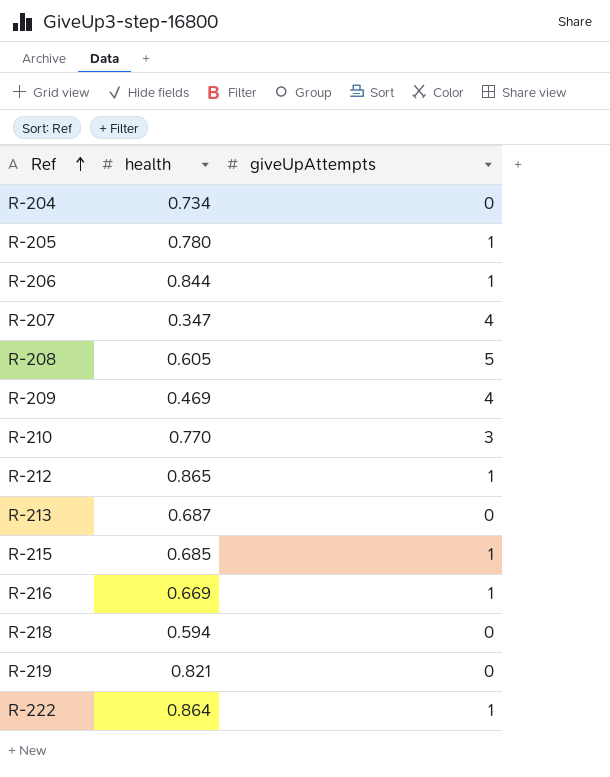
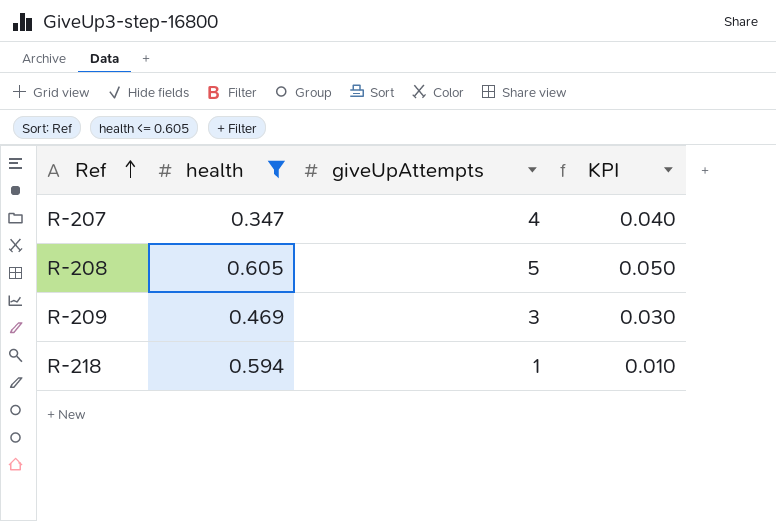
filter: none -> health <= 0.605
column KPI | formula: none -> [giveUpAttempts] * 0.01
R-209 | giveUpAttempts: 4 -> 3
R-218 | giveUpAttempts: 0 -> 1

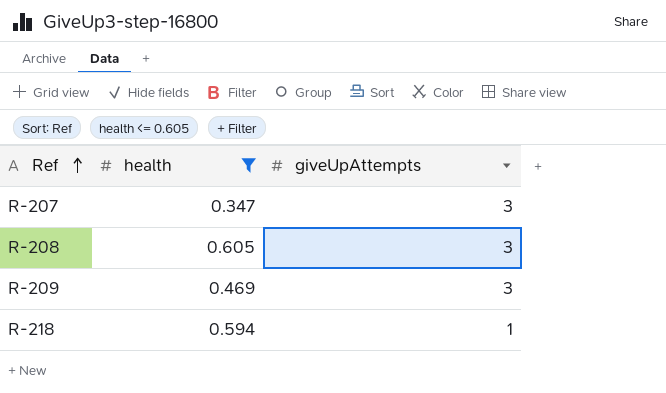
column KPI | formula: [giveUpAttempts] * 0.01 -> none
R-207 | giveUpAttempts: 4 -> 3
R-208 | giveUpAttempts: 5 -> 3

